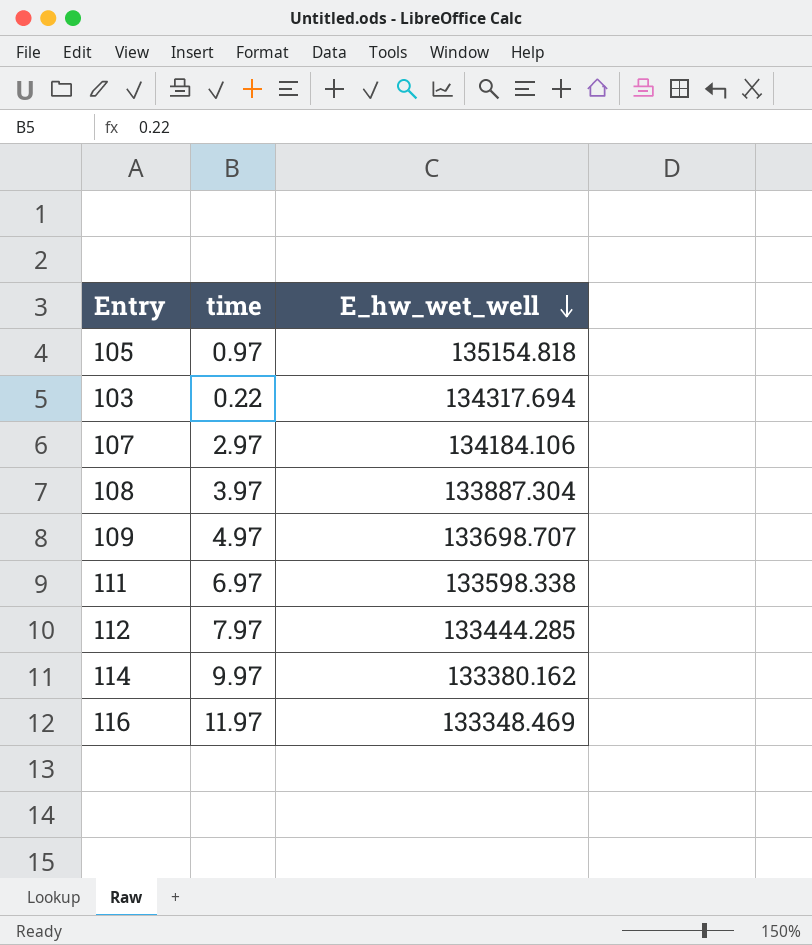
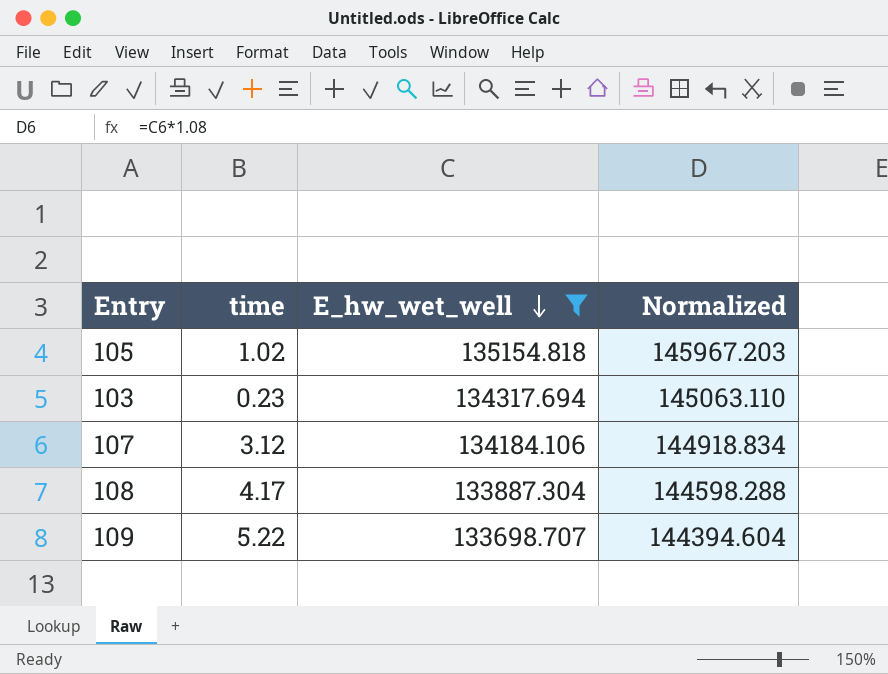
filter: none -> E_hw_wet_well >= 133698.707
column Normalized | formula: none -> [E_hw_wet_well] * 1.08
105 | time: 0.97 -> 1.02
103 | time: 0.22 -> 0.23
107 | time: 2.97 -> 3.12
108 | time: 3.97 -> 4.17
109 | time: 4.97 -> 5.22

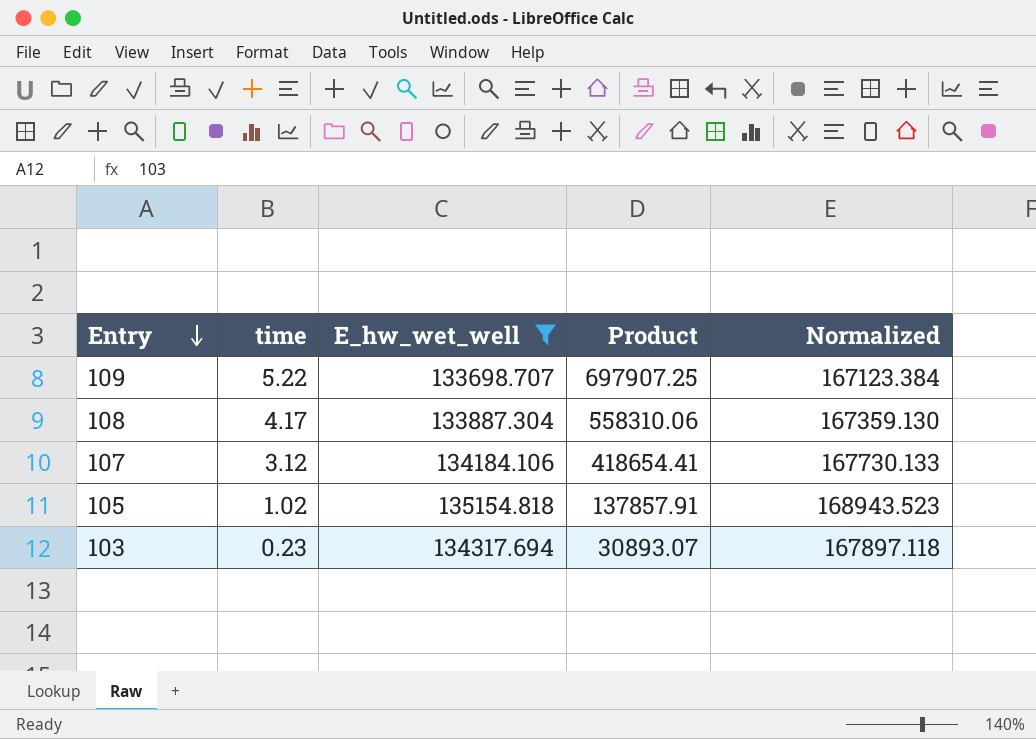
row order: E_hw_wet_well descending -> Entry descending
column Product | formula: none -> [time] * [E_hw_wet_well]
column Normalized | formula: [E_hw_wet_well] * 1.08 -> [E_hw_wet_well] * 1.25

